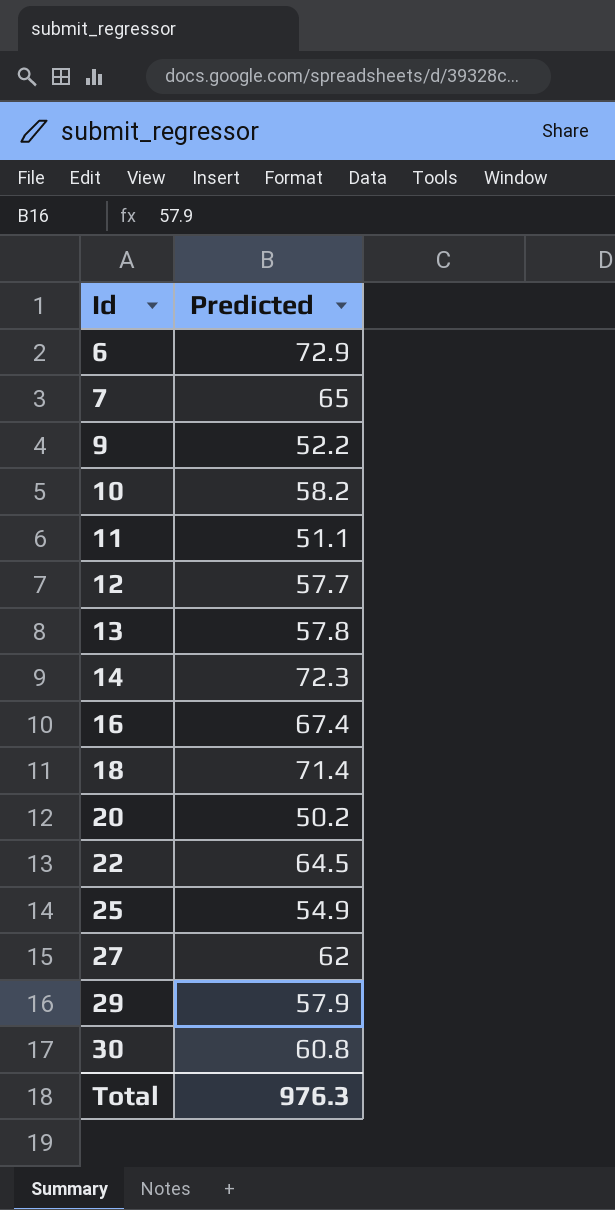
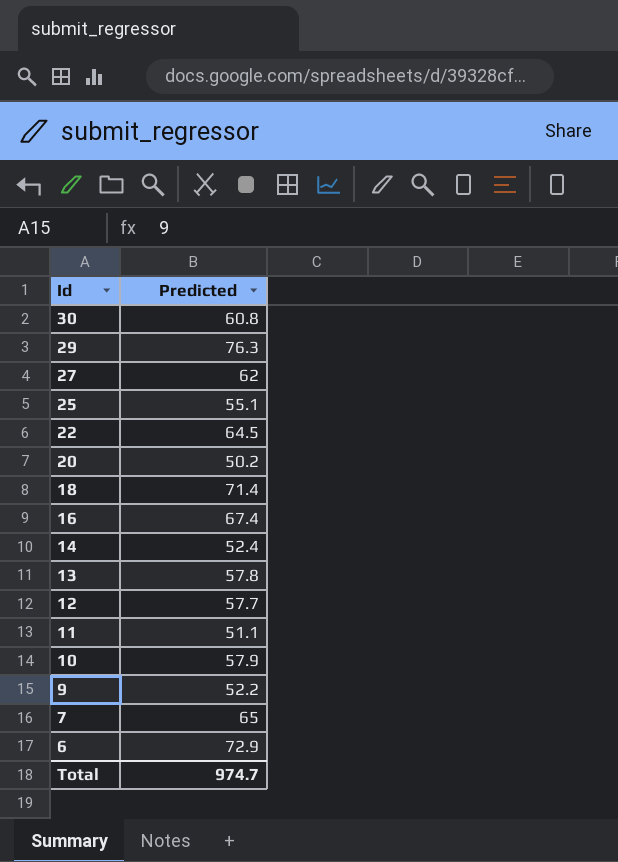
row order: Id ascending -> Id descending
29 | Predicted: 57.9 -> 76.3
25 | Predicted: 54.9 -> 55.1
14 | Predicted: 72.3 -> 52.4
10 | Predicted: 58.2 -> 57.9
Total | Predicted: 976.3 -> 974.7

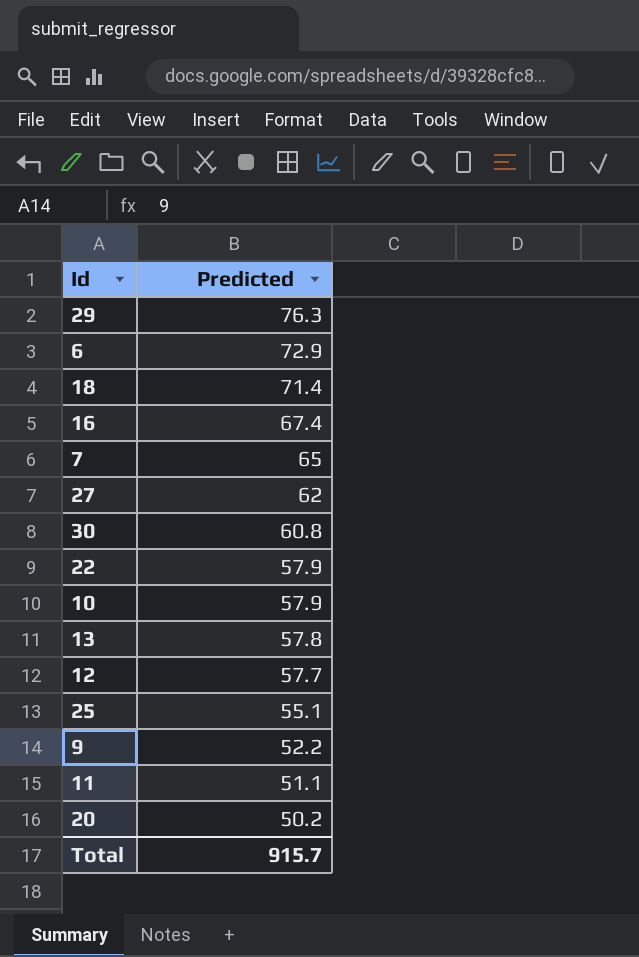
row order: Id descending -> Predicted descending
row 14: 52.4 -> none
22 | Predicted: 64.5 -> 57.9
Total | Predicted: 974.7 -> 915.7

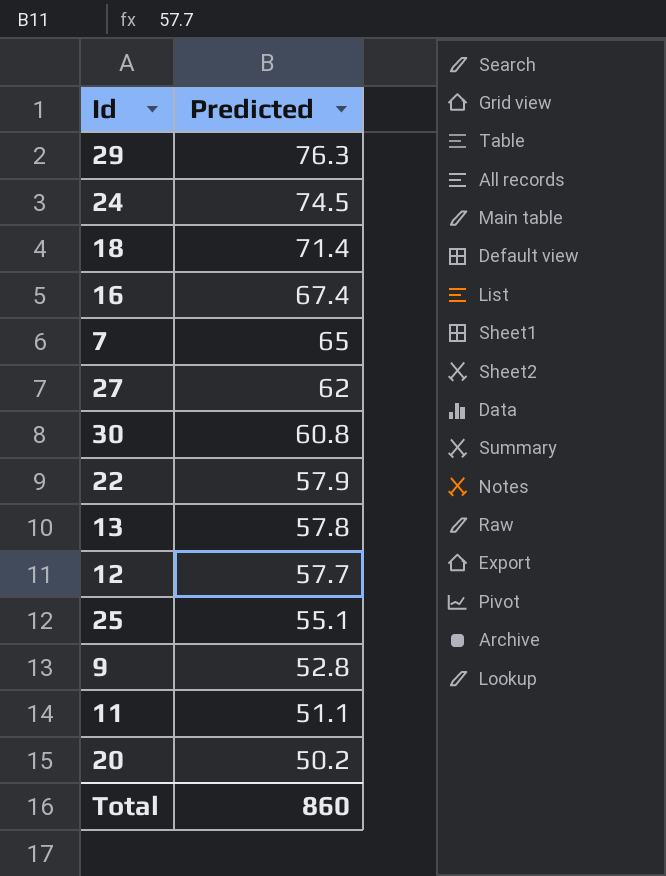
row 6: 72.9 -> none
row 10: 57.9 -> none
row 24: none -> 74.5
9 | Predicted: 52.2 -> 52.8
Total | Predicted: 915.7 -> 860

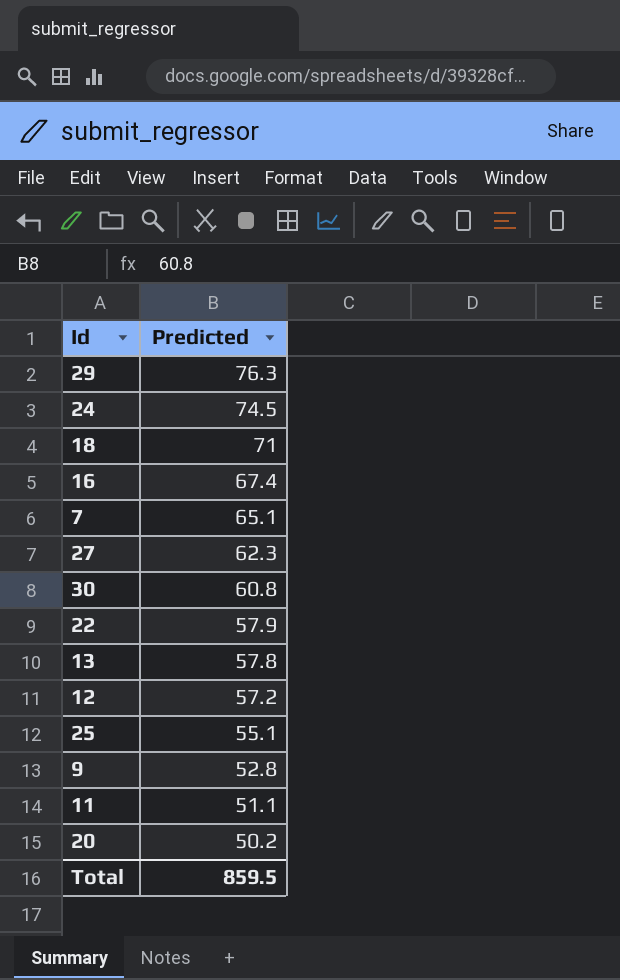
18 | Predicted: 71.4 -> 71
7 | Predicted: 65 -> 65.1
27 | Predicted: 62 -> 62.3
12 | Predicted: 57.7 -> 57.2
Total | Predicted: 860 -> 859.5

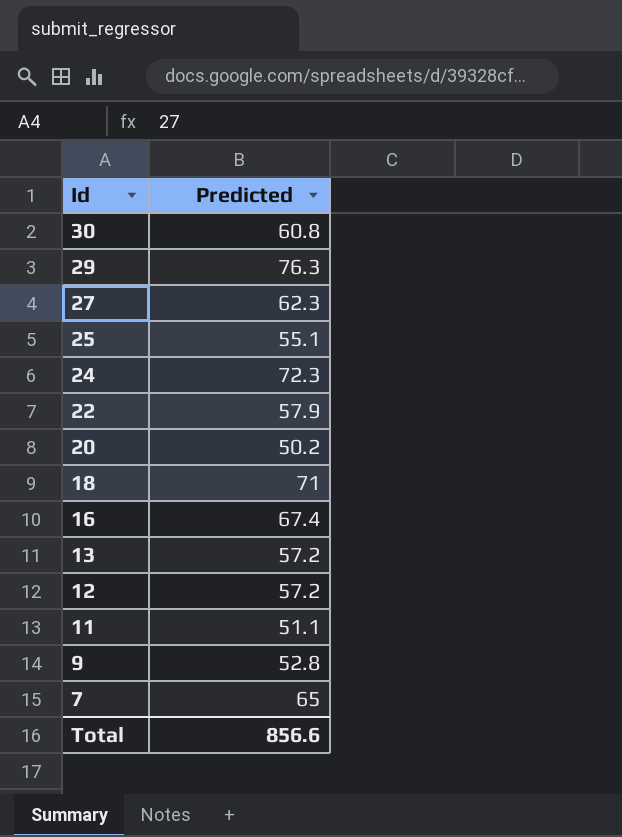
row order: Predicted descending -> Id descending
24 | Predicted: 74.5 -> 72.3
13 | Predicted: 57.8 -> 57.2
7 | Predicted: 65.1 -> 65
Total | Predicted: 859.5 -> 856.6

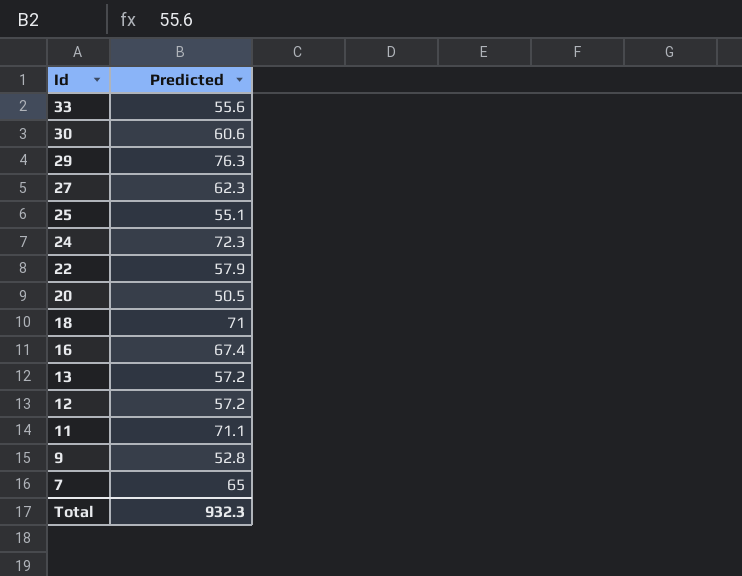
row 33: none -> 55.6
30 | Predicted: 60.8 -> 60.6
20 | Predicted: 50.2 -> 50.5
11 | Predicted: 51.1 -> 71.1
Total | Predicted: 856.6 -> 932.3

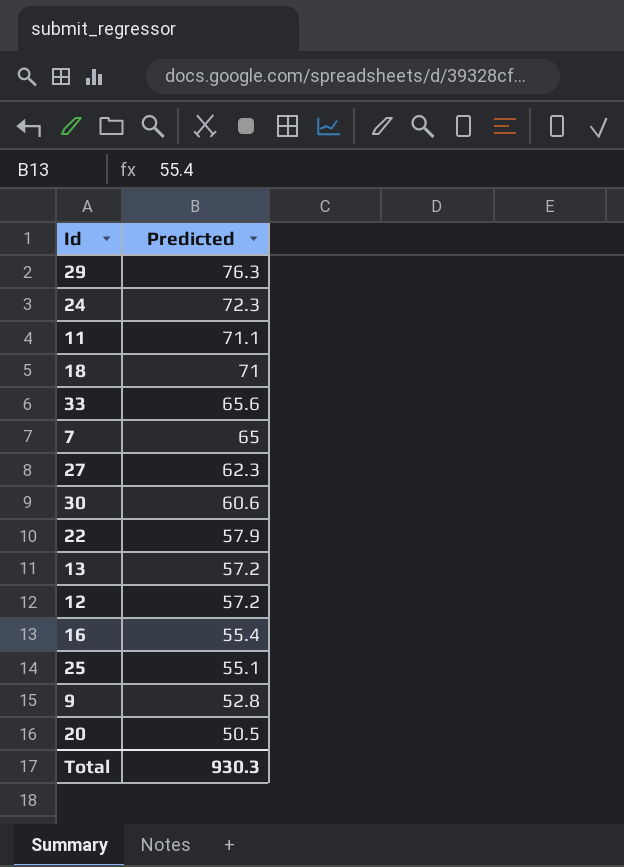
row order: Id descending -> Predicted descending
33 | Predicted: 55.6 -> 65.6
16 | Predicted: 67.4 -> 55.4
Total | Predicted: 932.3 -> 930.3

